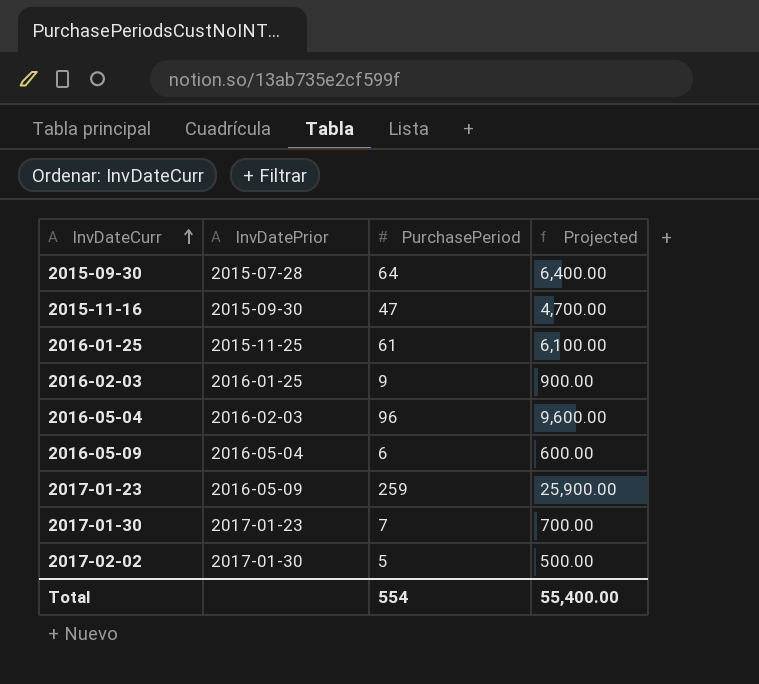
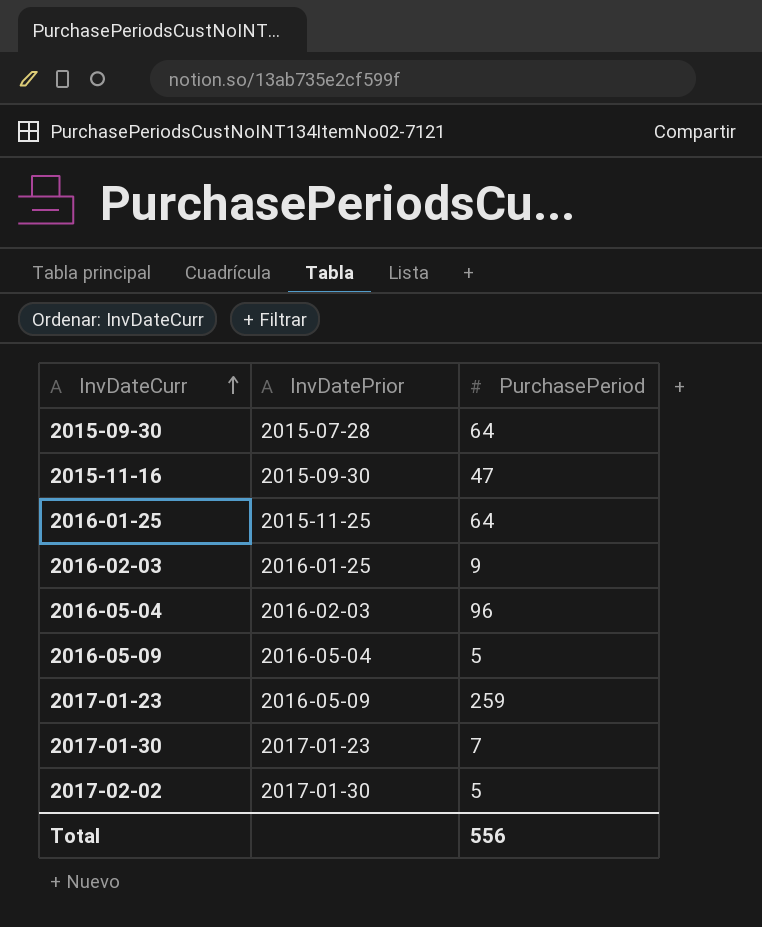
column Projected | formula: [PurchasePeriod] * 100 -> none
2016-01-25 | PurchasePeriod: 61 -> 64
2016-05-09 | PurchasePeriod: 6 -> 5
Total | PurchasePeriod: 554 -> 556

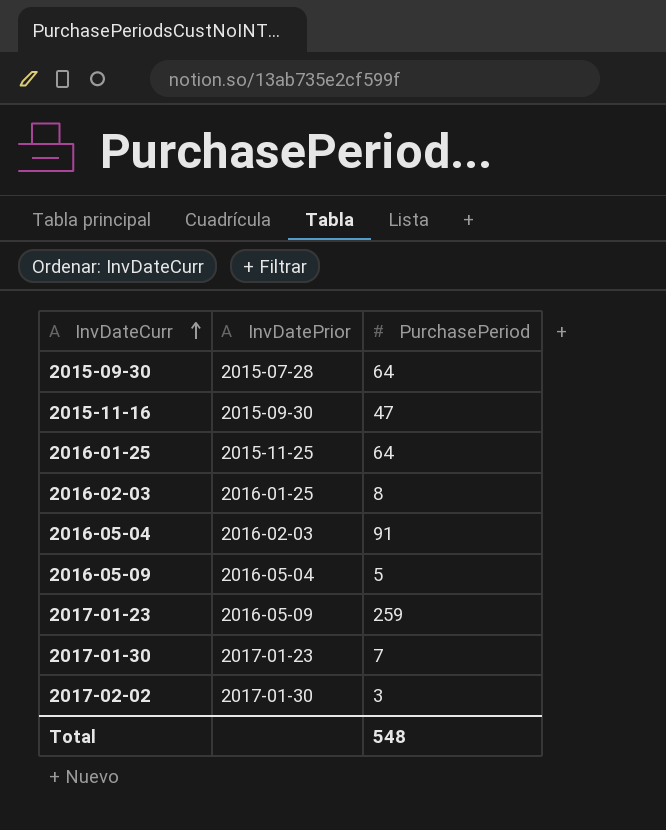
2016-02-03 | PurchasePeriod: 9 -> 8
2016-05-04 | PurchasePeriod: 96 -> 91
2017-02-02 | PurchasePeriod: 5 -> 3
Total | PurchasePeriod: 556 -> 548

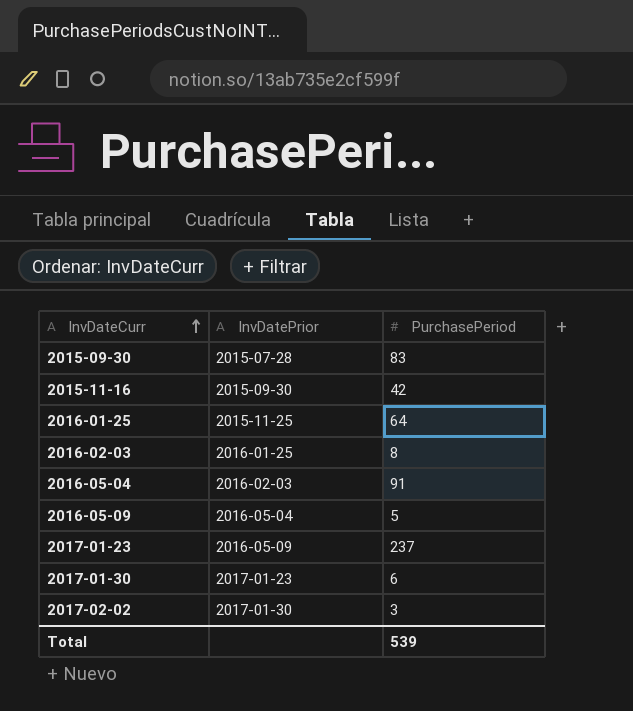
2015-09-30 | PurchasePeriod: 64 -> 83
2015-11-16 | PurchasePeriod: 47 -> 42
2017-01-23 | PurchasePeriod: 259 -> 237
2017-01-30 | PurchasePeriod: 7 -> 6
Total | PurchasePeriod: 548 -> 539

